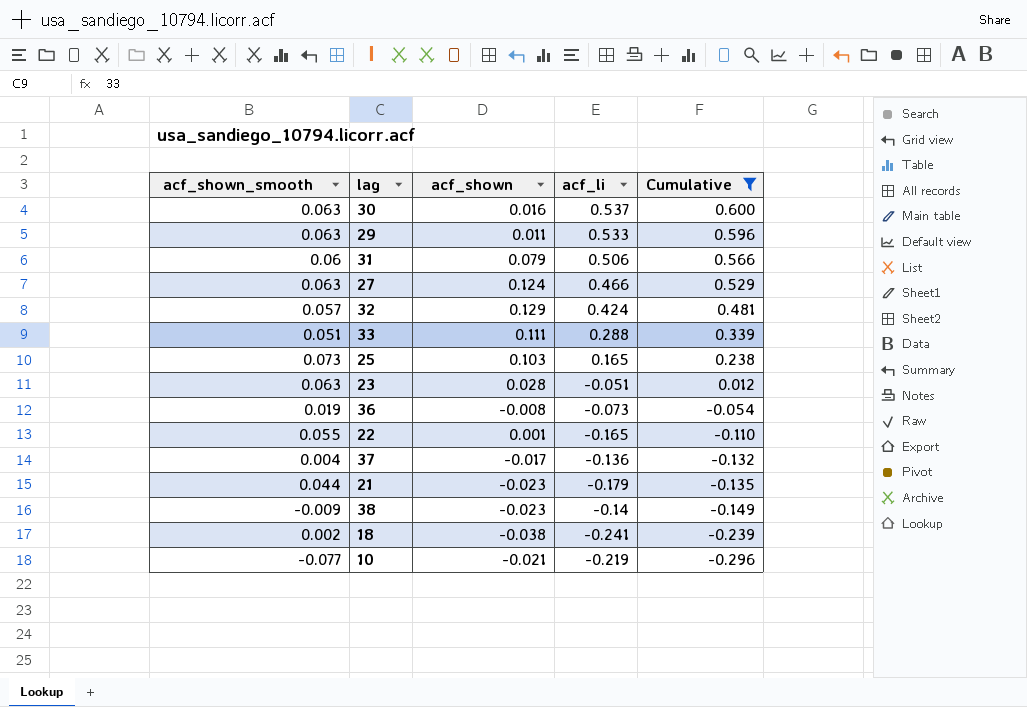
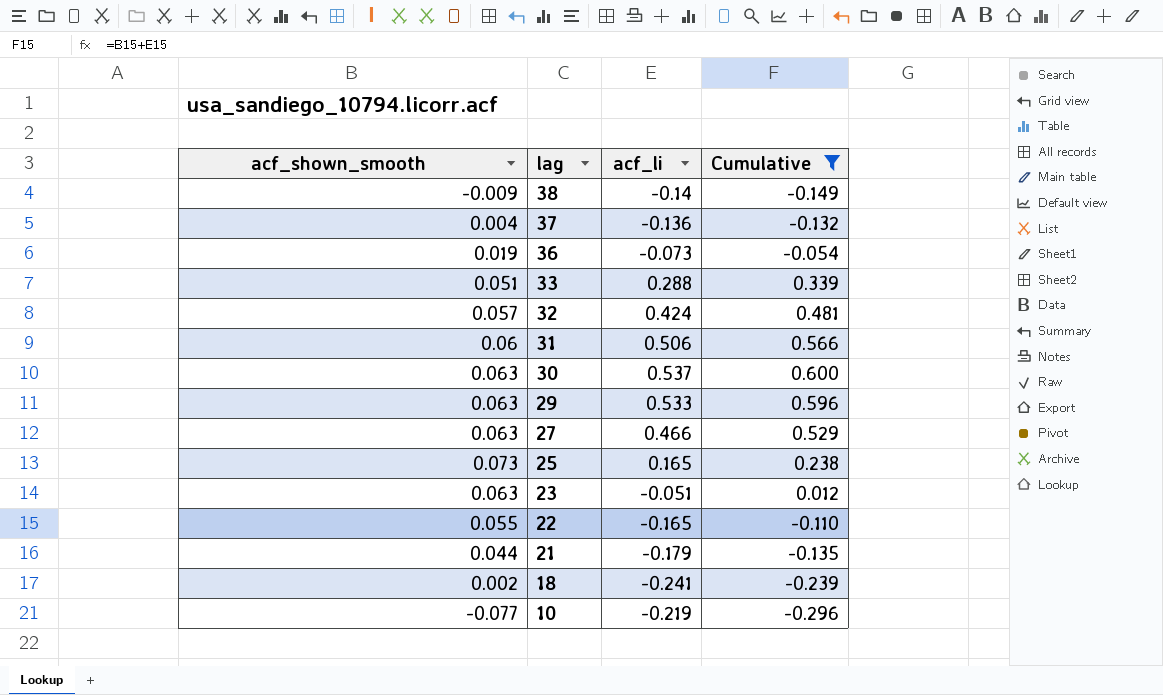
row order: Cumulative descending -> lag descending
column acf_shown | position: 3 -> none

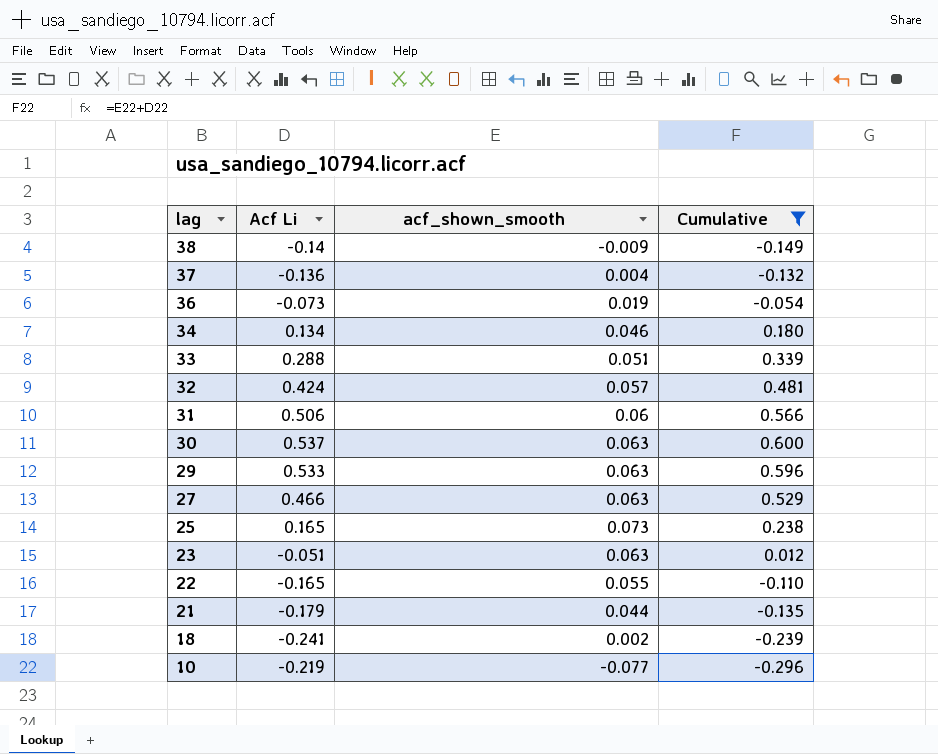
column name: acf_li -> Acf Li
column acf_shown_smooth | position: 1 -> 3
row 34: none -> 0.134 | 0.046 | 0.180

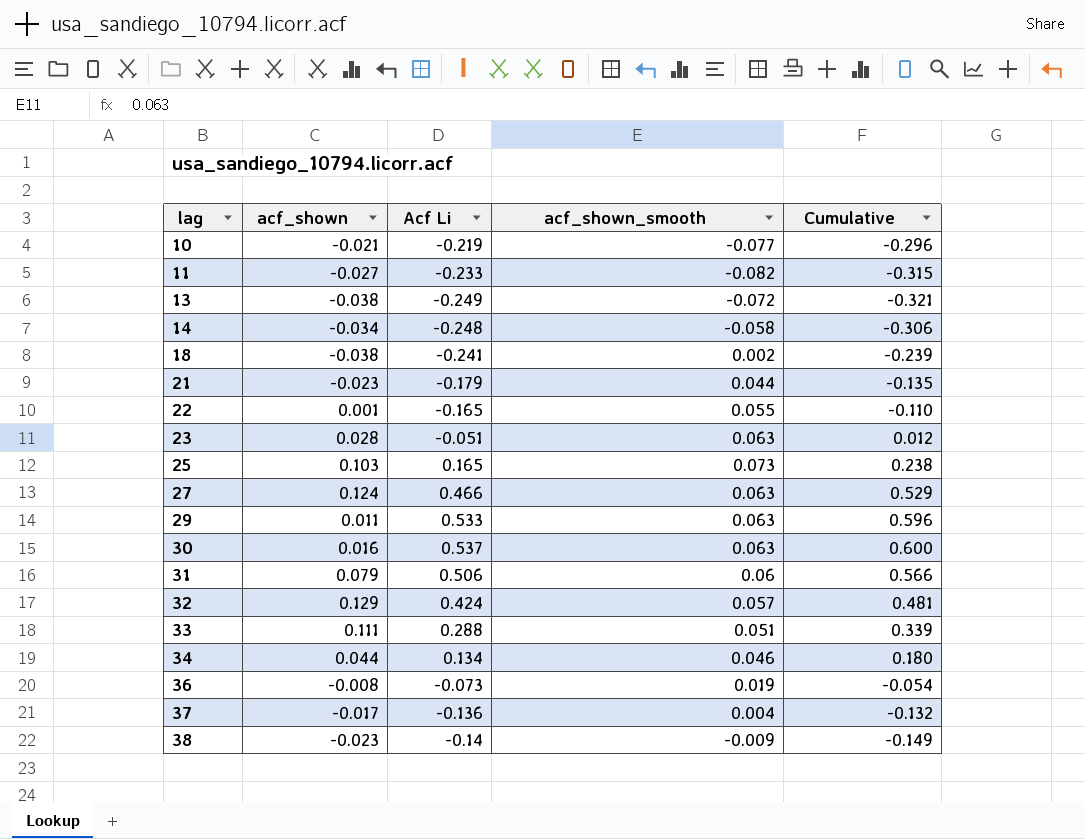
filter: Cumulative >= -0.296 -> none
row order: lag descending -> lag ascending
column acf_shown | position: none -> 2

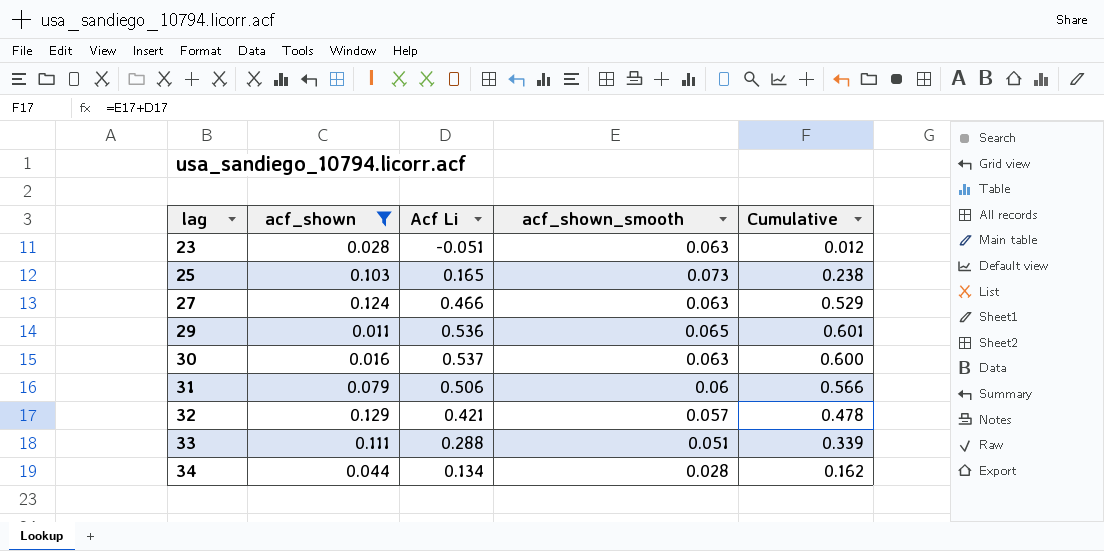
filter: none -> acf_shown >= 0.011
29 | Acf Li: 0.533 -> 0.536
29 | acf_shown_smooth: 0.063 -> 0.065
29 | Cumulative: 0.596 -> 0.601
32 | Acf Li: 0.424 -> 0.421
32 | Cumulative: 0.481 -> 0.478
34 | acf_shown_smooth: 0.046 -> 0.028
34 | Cumulative: 0.180 -> 0.162

